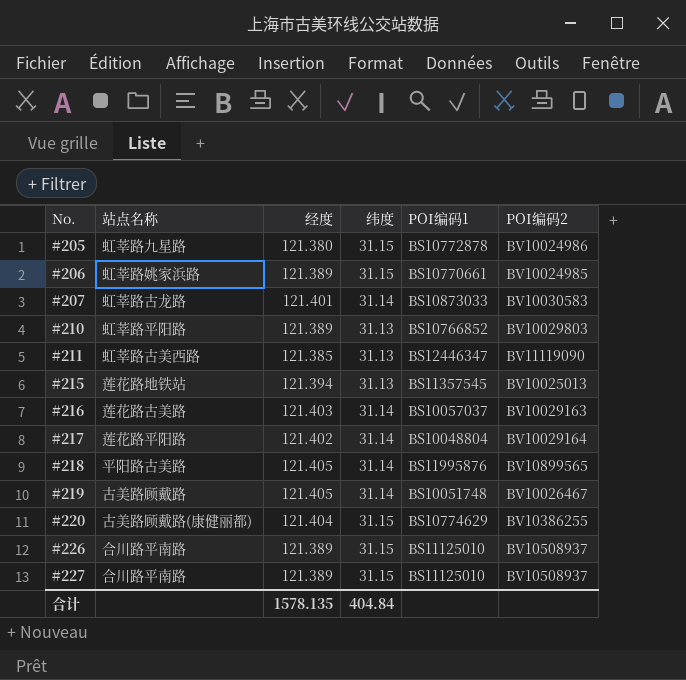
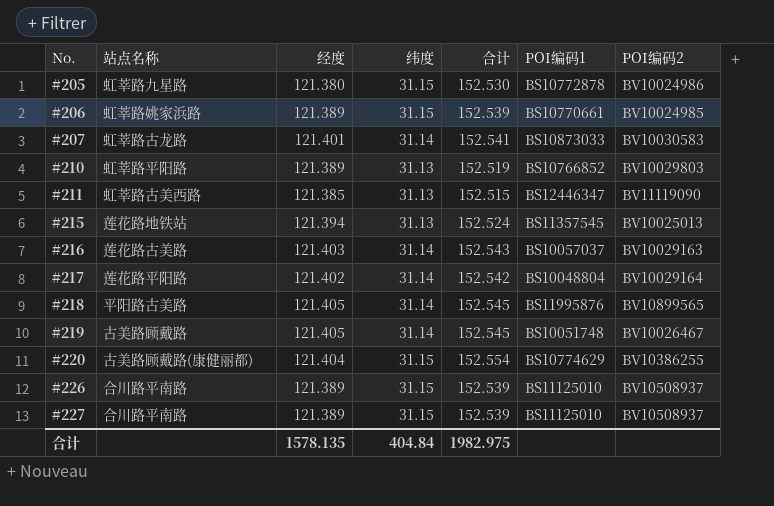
column 合计 | formula: none -> [经度] + [纬度]

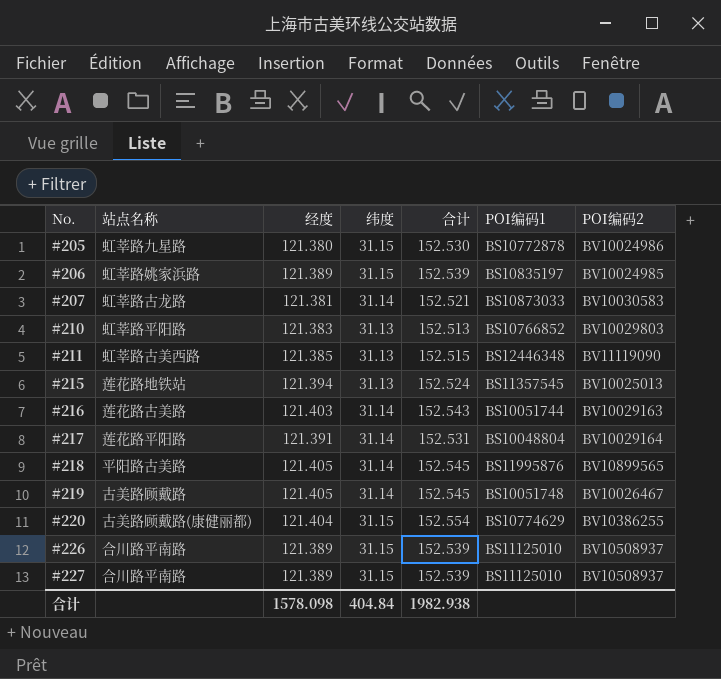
#206 | POI编码1: BS10770661 -> BS10835197
#207 | 经度: 121.401 -> 121.381
#207 | 合计: 152.541 -> 152.521
#210 | 经度: 121.389 -> 121.383
#210 | 合计: 152.519 -> 152.513
#211 | POI编码1: BS12446347 -> BS12446348
#216 | POI编码1: BS10057037 -> BS10051744
#217 | 经度: 121.402 -> 121.391
#217 | 合计: 152.542 -> 152.531
合计 | 经度: 1578.135 -> 1578.098
合计 | 合计: 1982.975 -> 1982.938

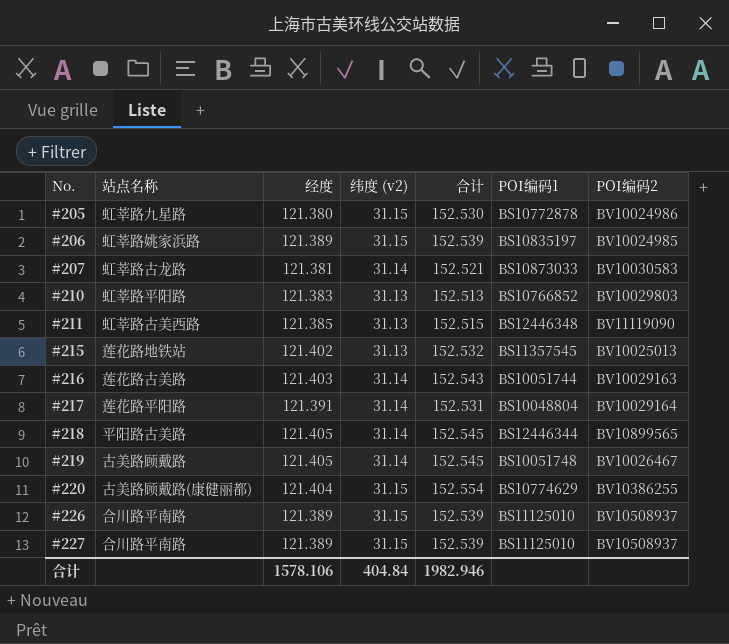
column name: 纬度 -> 纬度 (v2)
#215 | 经度: 121.394 -> 121.402
#215 | 合计: 152.524 -> 152.532
#218 | POI编码1: BS11995876 -> BS12446344
合计 | 经度: 1578.098 -> 1578.106
合计 | 合计: 1982.938 -> 1982.946

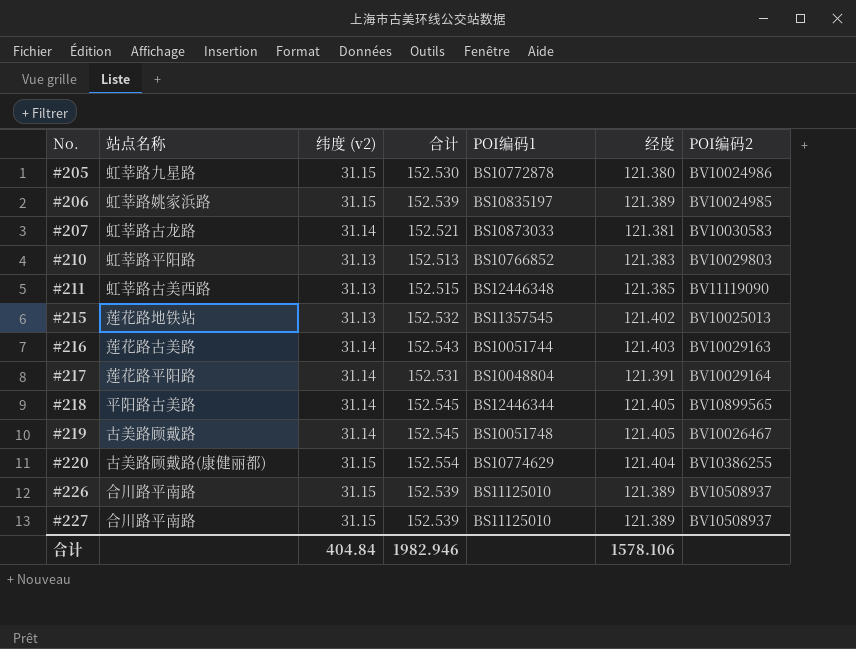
column 经度 | position: 3 -> 6

